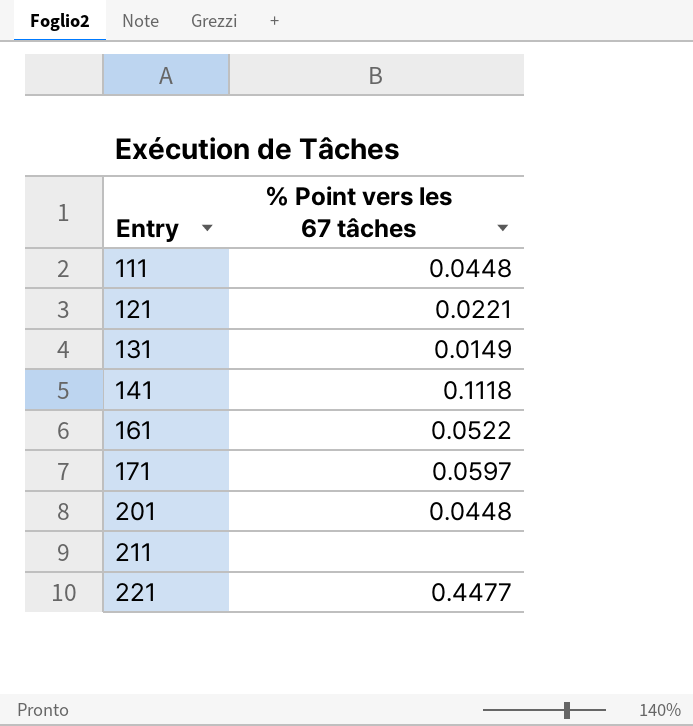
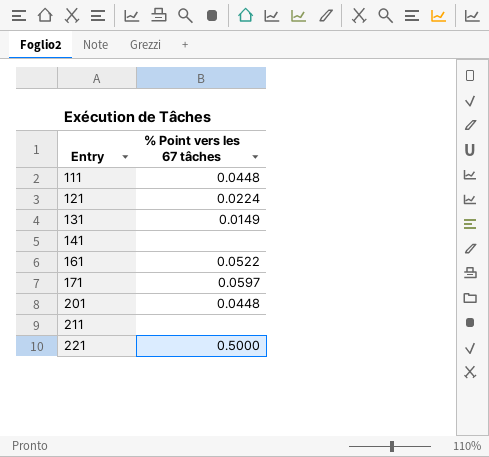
121 | % Point vers les 67 tâches: 0.0221 -> 0.0224
141 | % Point vers les 67 tâches: 0.1118 -> none
221 | % Point vers les 67 tâches: 0.4477 -> 0.5000

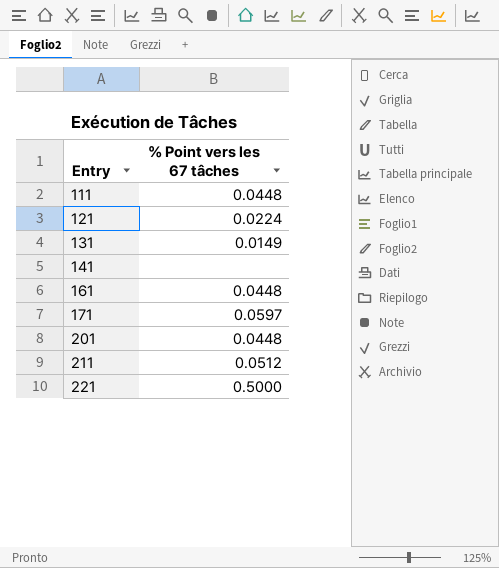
161 | % Point vers les 67 tâches: 0.0522 -> 0.0448
211 | % Point vers les 67 tâches: none -> 0.0512

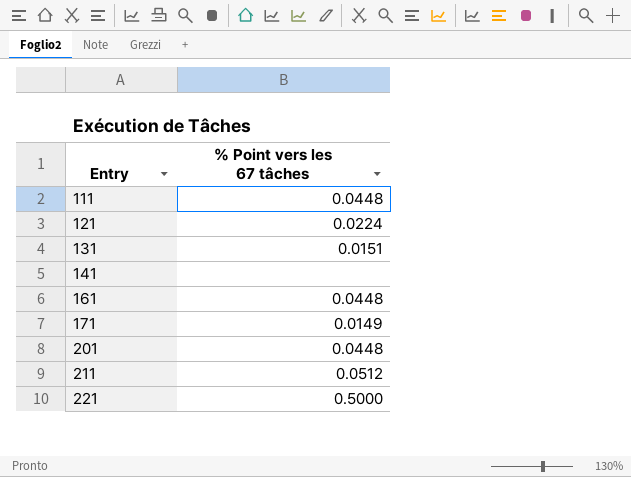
131 | % Point vers les 67 tâches: 0.0149 -> 0.0151
171 | % Point vers les 67 tâches: 0.0597 -> 0.0149

